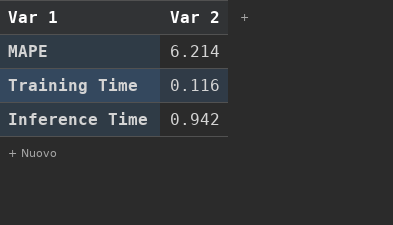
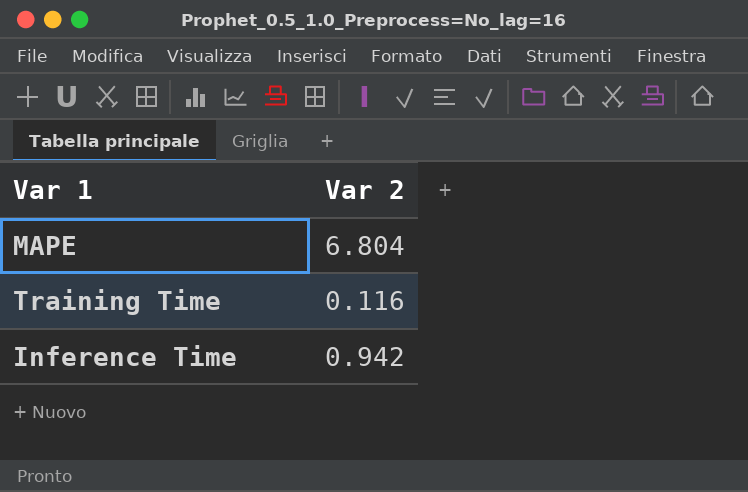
MAPE | Var 2: 6.214 -> 6.804

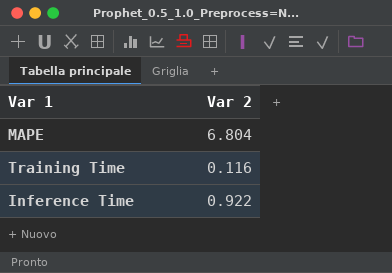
Inference Time | Var 2: 0.942 -> 0.922

